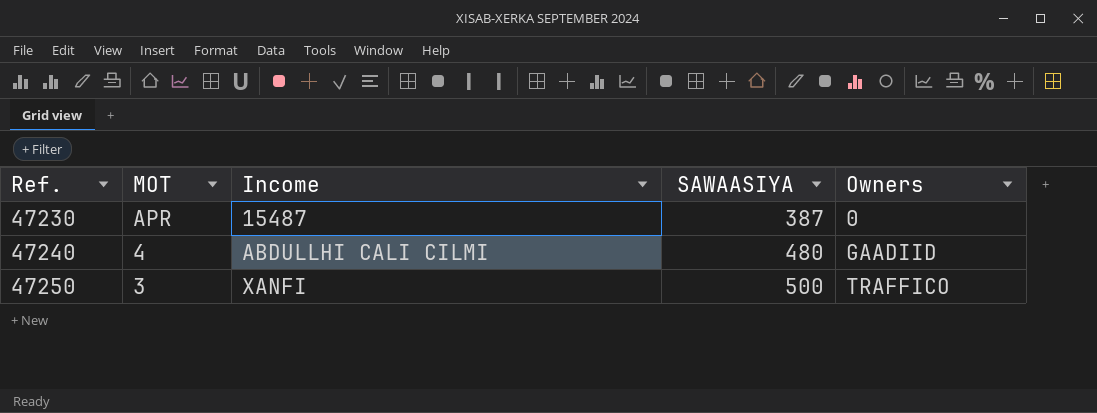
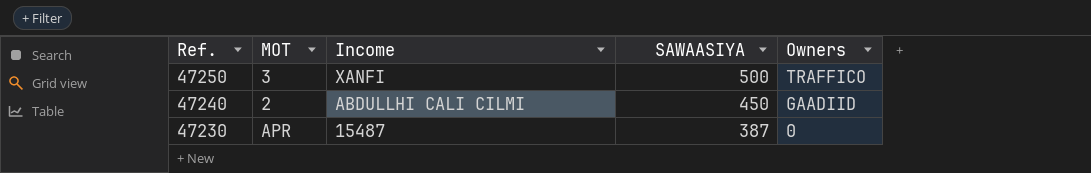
row order: Ref. ascending -> Ref. descending
47240 | MOT: 4 -> 2
47240 | SAWAASIYA: 480 -> 450

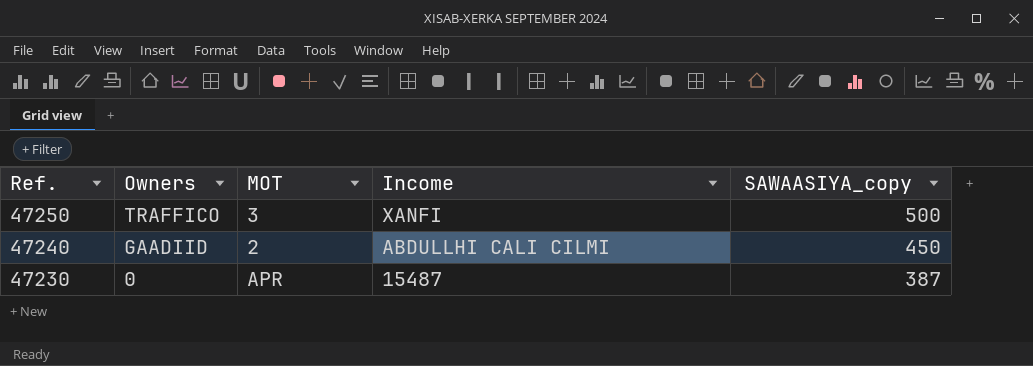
column Owners | position: 5 -> 2
column name: SAWAASIYA -> SAWAASIYA_copy

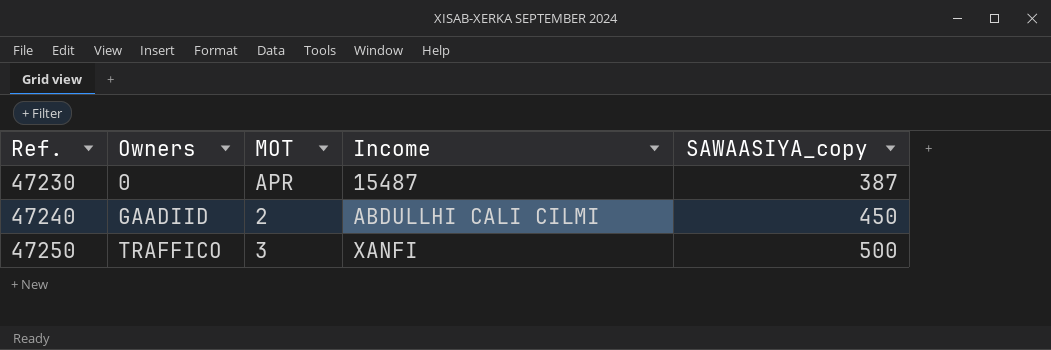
row order: Ref. descending -> Ref. ascending

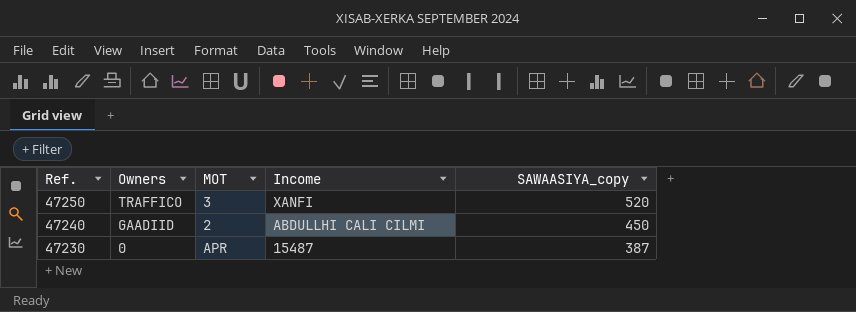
row order: Ref. ascending -> Ref. descending
47250 | SAWAASIYA_copy: 500 -> 520

